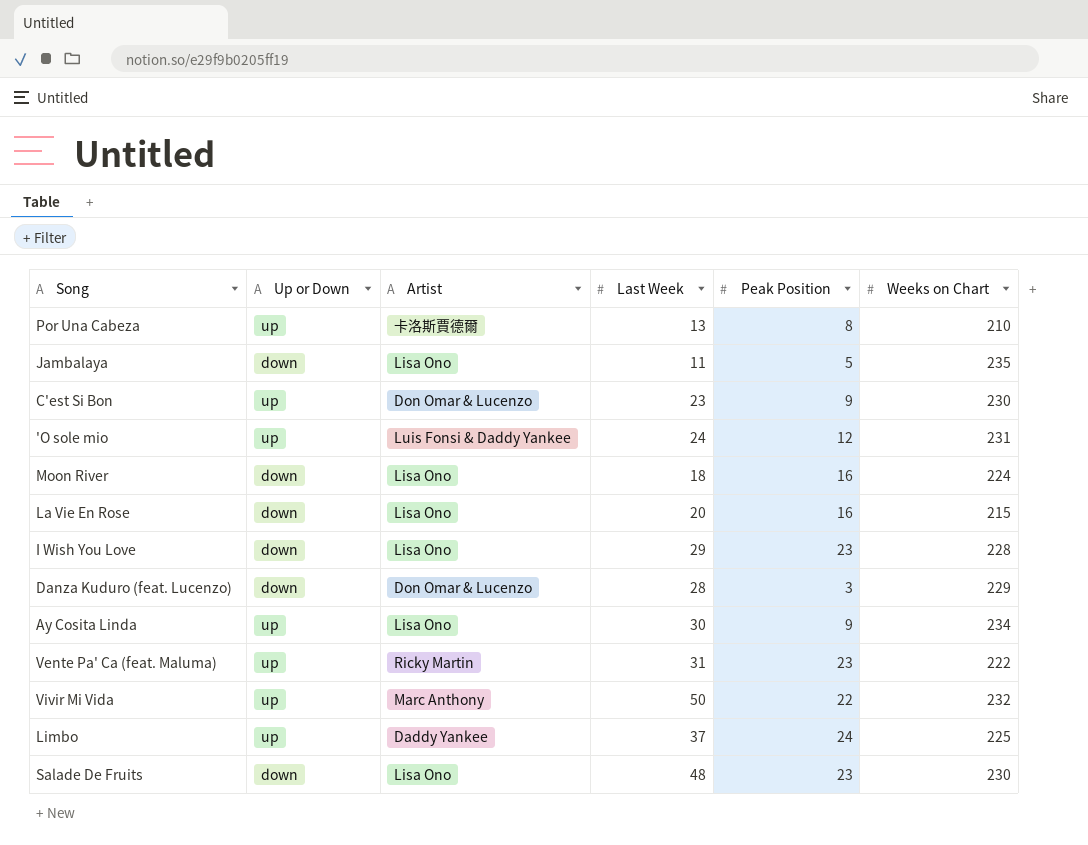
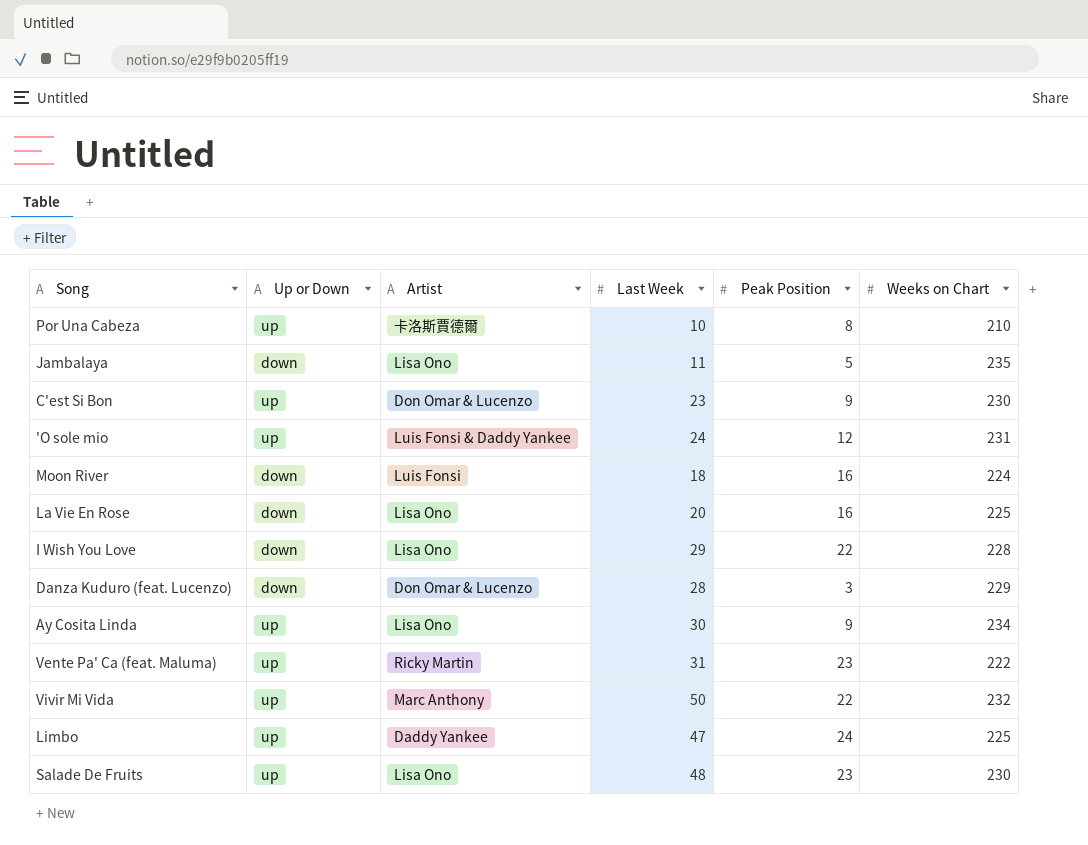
Por Una Cabeza | Last Week: 13 -> 10
Moon River | Artist: Lisa Ono -> Luis Fonsi
La Vie En Rose | Weeks on Chart: 215 -> 225
I Wish You Love | Peak Position: 23 -> 22
Limbo | Last Week: 37 -> 47
Salade De Fruits | Up or Down: down -> up

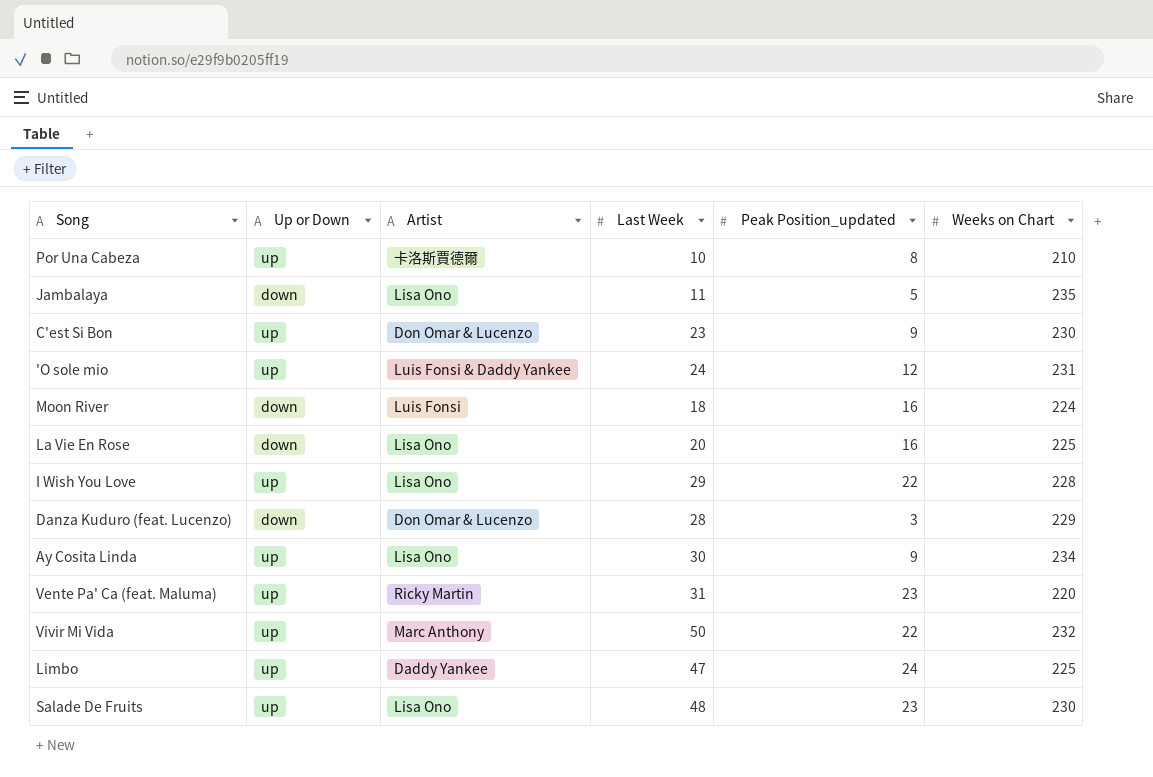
column name: Peak Position -> Peak Position_updated
I Wish You Love | Up or Down: down -> up
Vente Pa' Ca (feat. Maluma) | Weeks on Chart: 222 -> 220

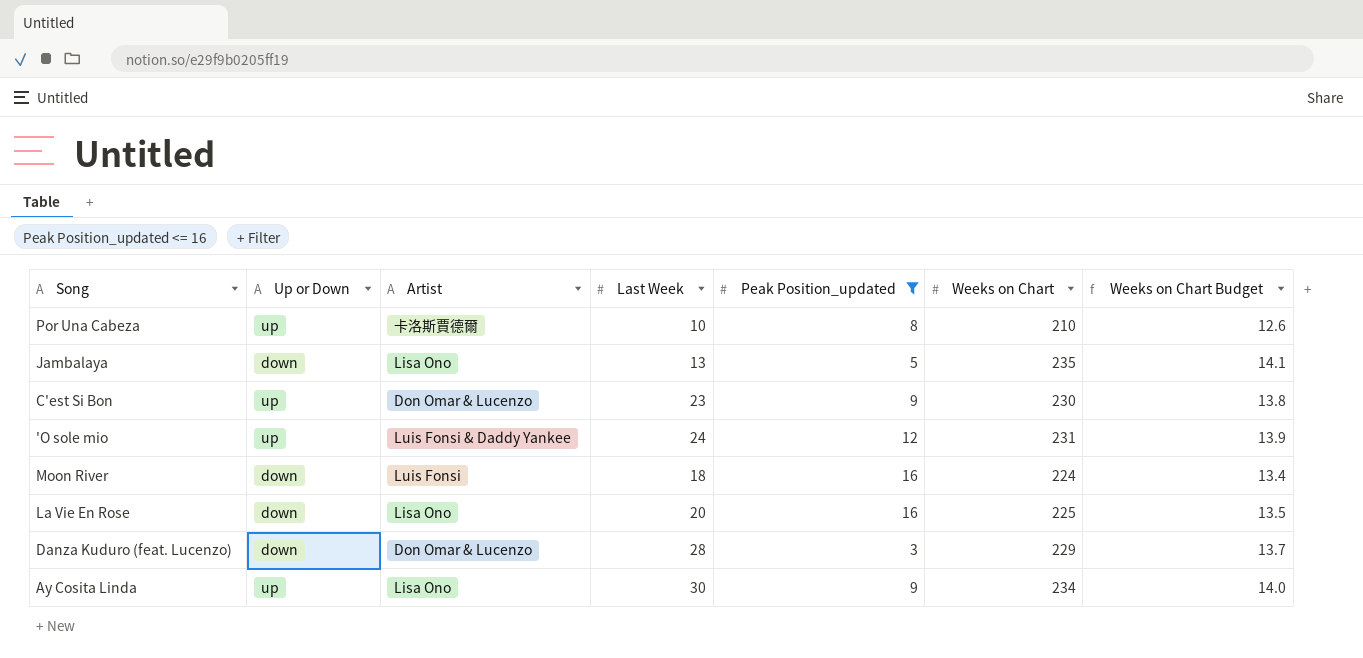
filter: none -> Peak Position_updated <= 16
column Weeks on Chart Budget | formula: none -> [Weeks on Chart] * 0.06
Jambalaya | Last Week: 11 -> 13

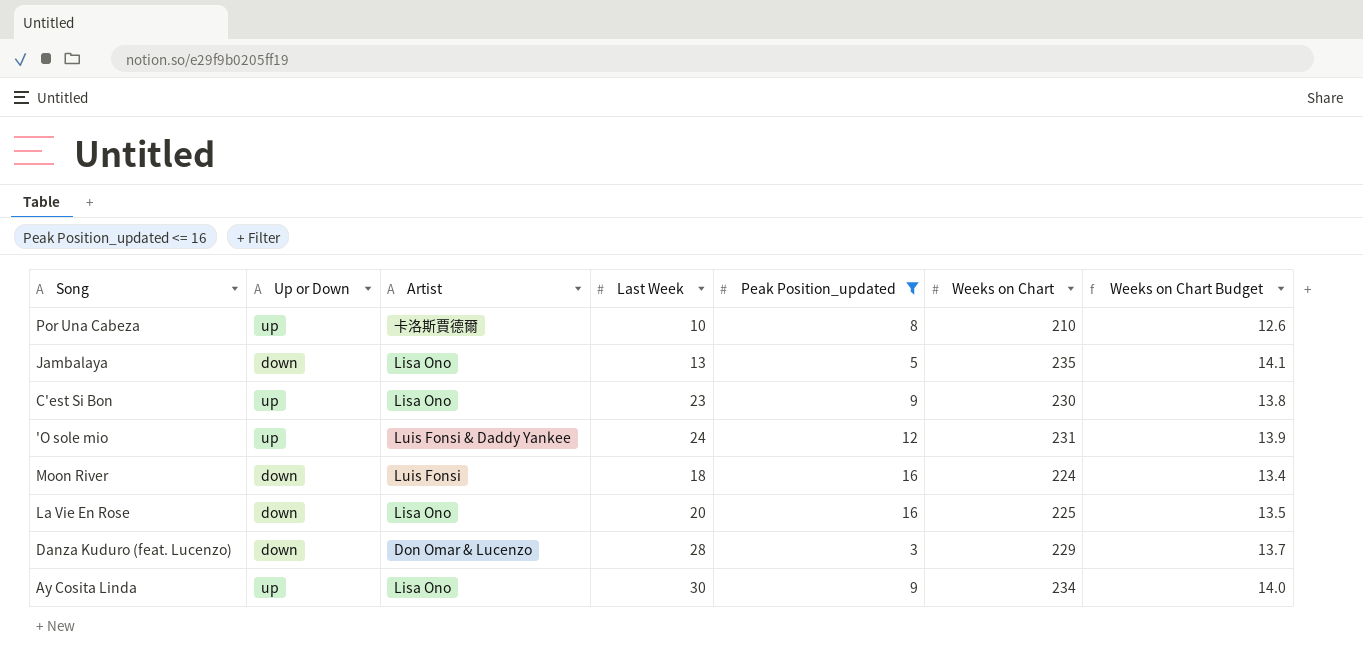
C'est Si Bon | Artist: Don Omar & Lucenzo -> Lisa Ono

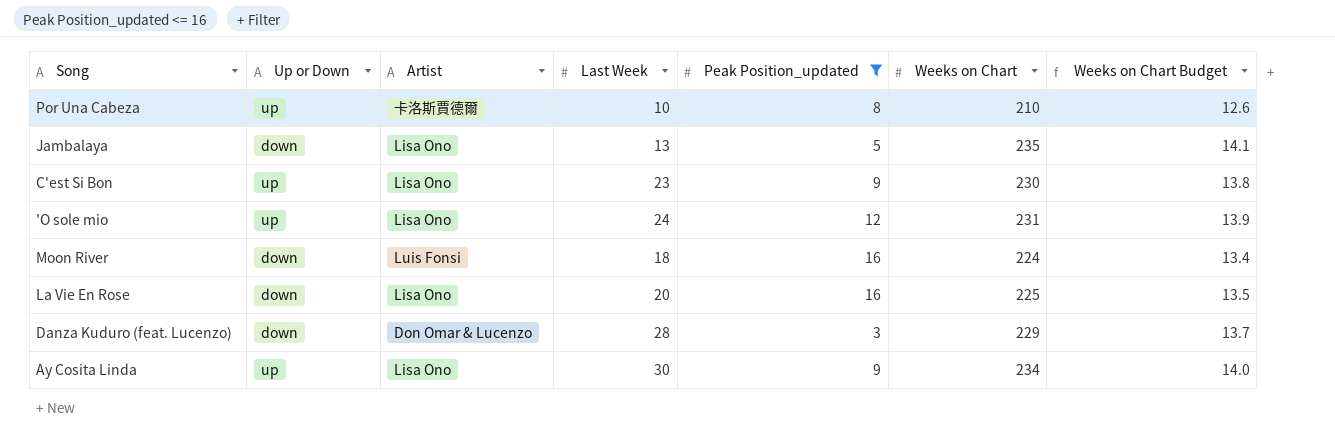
'O sole mio | Artist: Luis Fonsi & Daddy Yankee -> Lisa Ono

